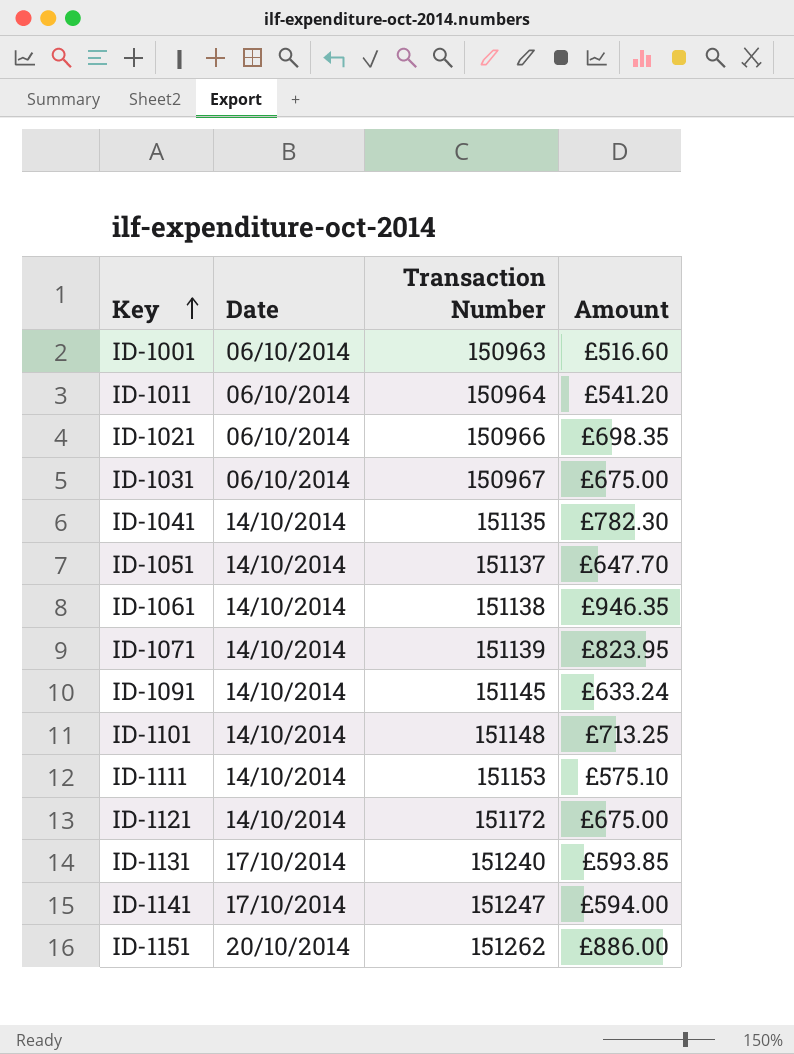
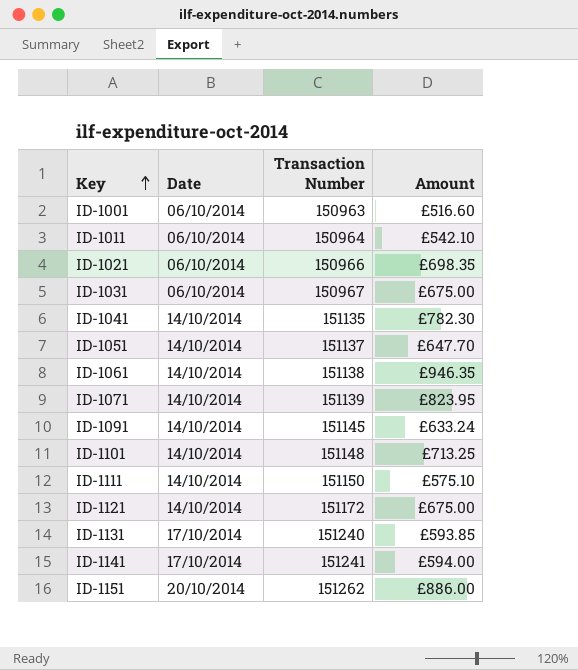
ID-1011 | Amount: £541.20 -> £542.10
ID-1111 | Transaction Number: 151153 -> 151150
ID-1141 | Transaction Number: 151247 -> 151241

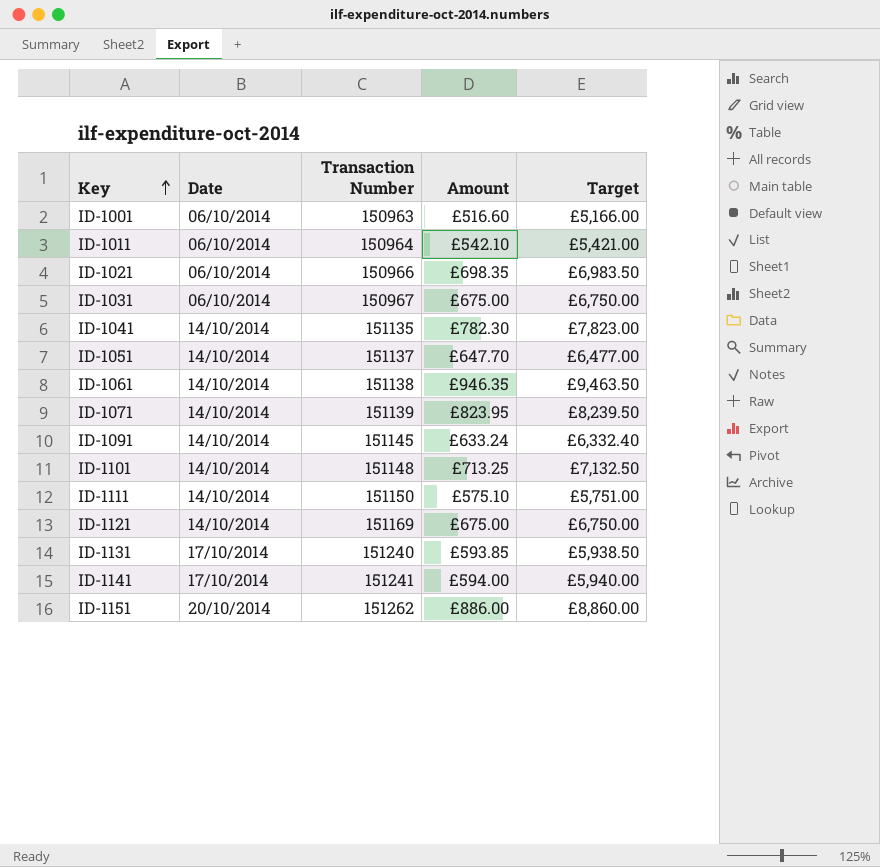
column Target | formula: none -> [Amount] * 10
ID-1121 | Transaction Number: 151172 -> 151169

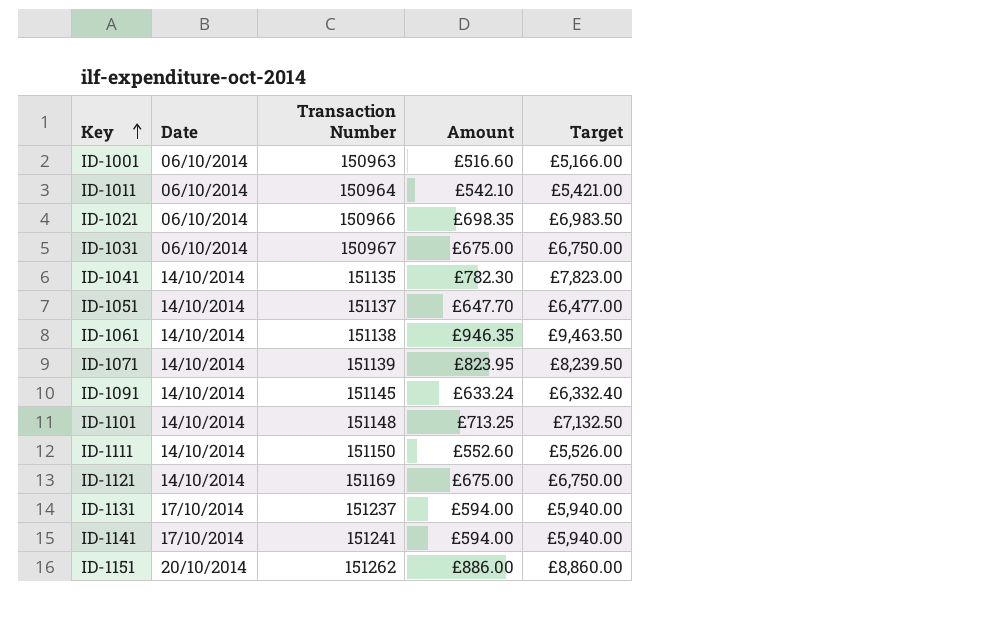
ID-1111 | Amount: £575.10 -> £552.60
ID-1111 | Target: £5,751.00 -> £5,526.00
ID-1131 | Transaction Number: 151240 -> 151237
ID-1131 | Amount: £593.85 -> £594.00
ID-1131 | Target: £5,938.50 -> £5,940.00

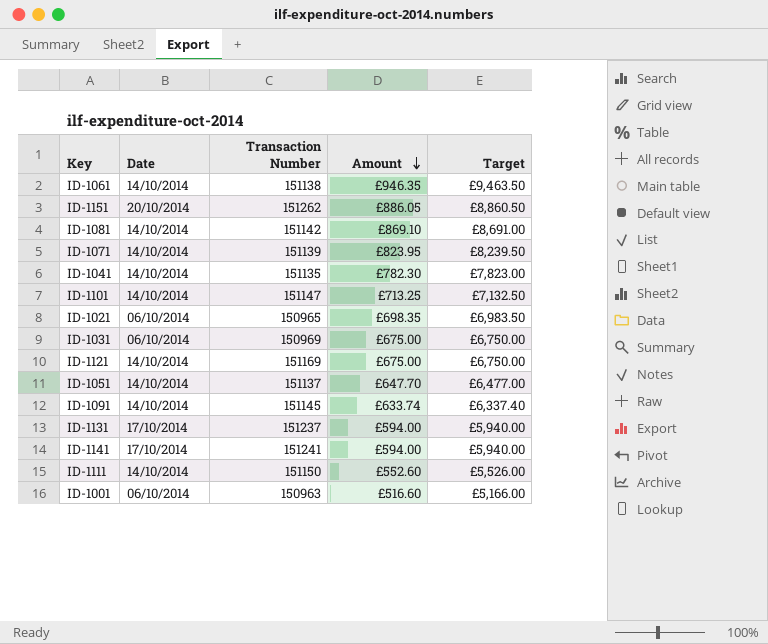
row order: Key ascending -> Amount descending
row ID-1011: 06/10/2014 | 150964 | £542.10 | £5,421.00 -> none
ID-1151 | Amount: £886.00 -> £886.05
ID-1151 | Target: £8,860.00 -> £8,860.50
row ID-1081: none -> 14/10/2014 | 151142 | £869.10 | £8,691.00
ID-1101 | Transaction Number: 151148 -> 151147
ID-1021 | Transaction Number: 150966 -> 150965
ID-1031 | Transaction Number: 150967 -> 150969
ID-1091 | Amount: £633.24 -> £633.74
ID-1091 | Target: £6,332.40 -> £6,337.40

